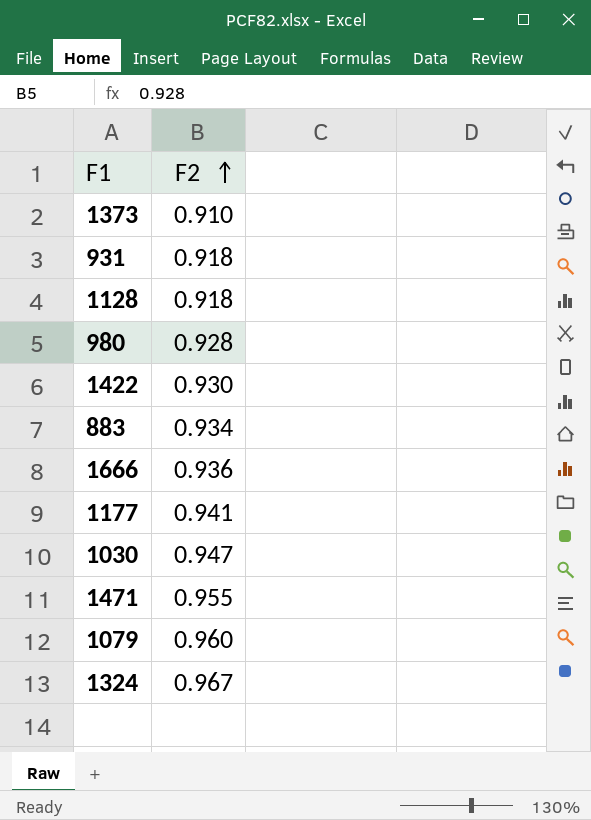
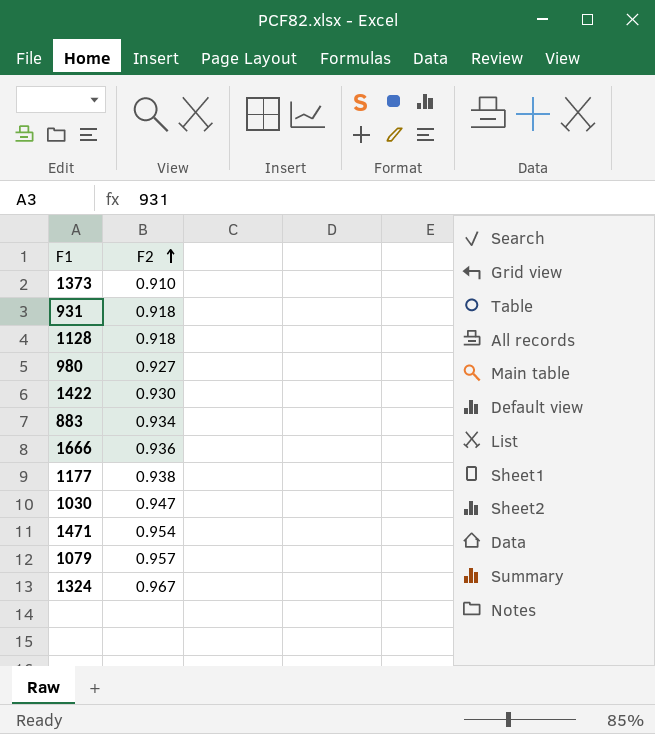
980 | F2: 0.928 -> 0.927
1177 | F2: 0.941 -> 0.938
1471 | F2: 0.955 -> 0.954
1079 | F2: 0.960 -> 0.957

